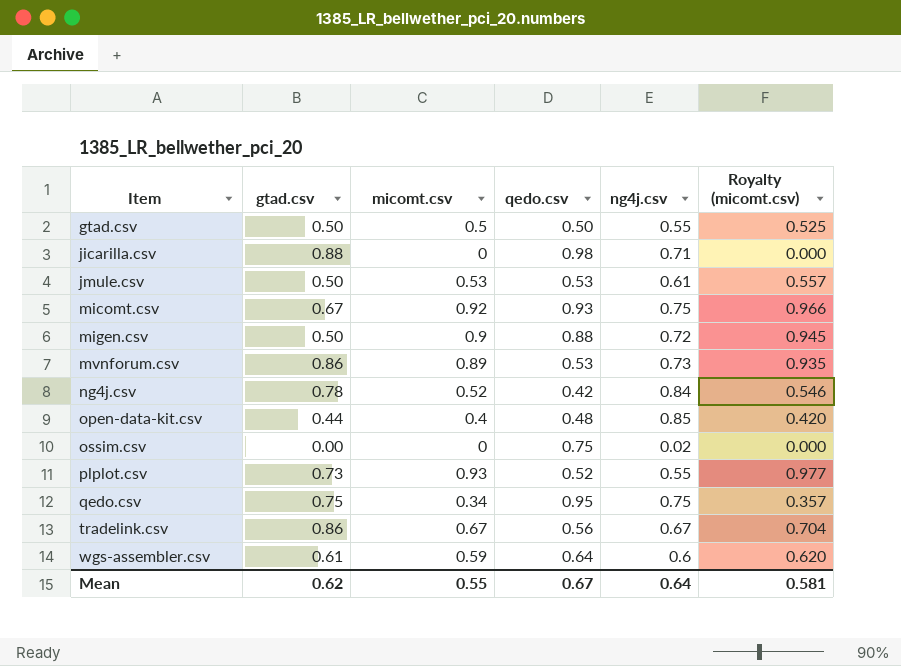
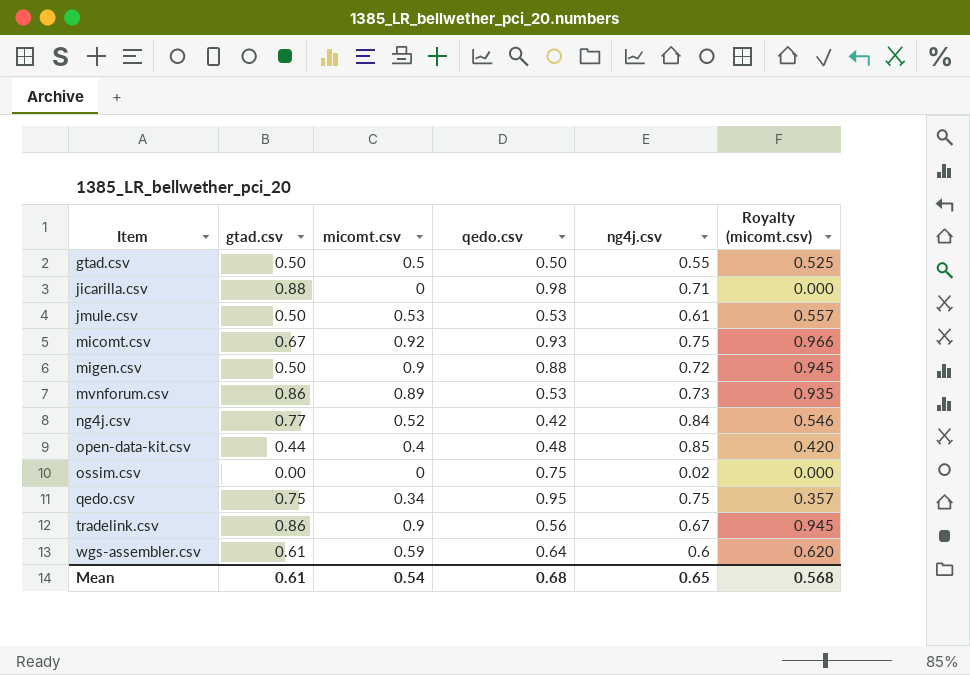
row plplot.csv: 0.73 | 0.93 | 0.52 | 0.55 | 0.977 -> none
ng4j.csv | gtad.csv: 0.78 -> 0.77
tradelink.csv | micomt.csv: 0.67 -> 0.9
tradelink.csv | Royalty (micomt.csv): 0.704 -> 0.945
Mean | gtad.csv: 0.62 -> 0.61
Mean | micomt.csv: 0.55 -> 0.54
Mean | qedo.csv: 0.67 -> 0.68
Mean | ng4j.csv: 0.64 -> 0.65
Mean | Royalty (micomt.csv): 0.581 -> 0.568

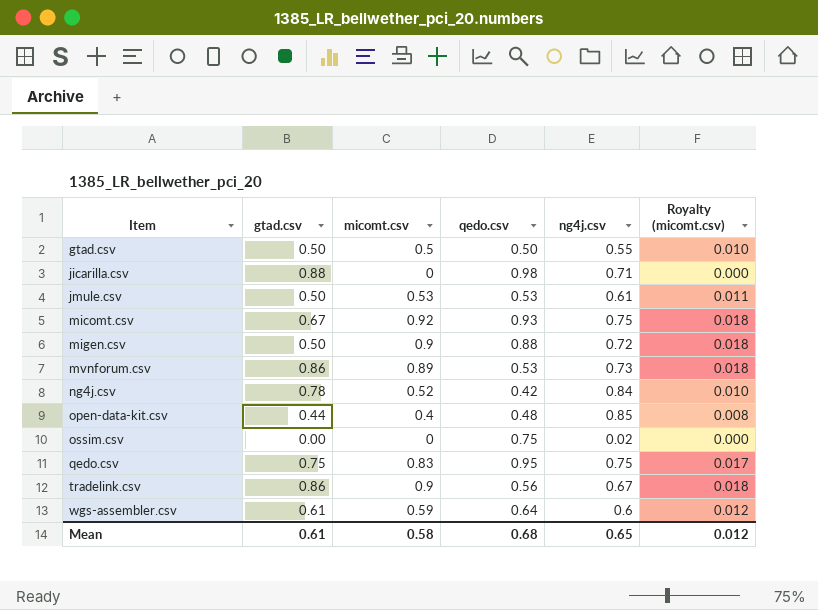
column Royalty (micomt.csv) | formula: [micomt.csv] * 1.05 -> [micomt.csv] * 0.02
ng4j.csv | gtad.csv: 0.77 -> 0.78
qedo.csv | micomt.csv: 0.34 -> 0.83
Mean | micomt.csv: 0.54 -> 0.58
Mean | Royalty (micomt.csv): 0.568 -> 0.012

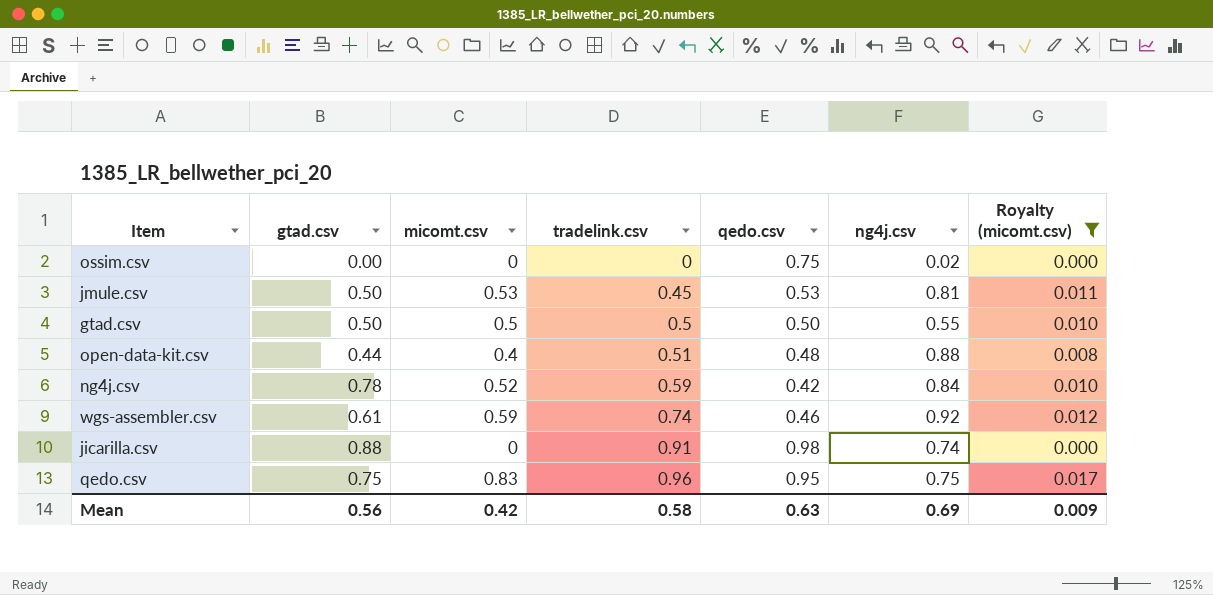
filter: none -> Royalty (micomt.csv) != 0.018
row order: Item ascending -> tradelink.csv ascending
column tradelink.csv | position: none -> 4
jmule.csv | ng4j.csv: 0.61 -> 0.81
open-data-kit.csv | ng4j.csv: 0.85 -> 0.88
wgs-assembler.csv | qedo.csv: 0.64 -> 0.46
wgs-assembler.csv | ng4j.csv: 0.6 -> 0.92
jicarilla.csv | ng4j.csv: 0.71 -> 0.74
Mean | gtad.csv: 0.61 -> 0.56
Mean | micomt.csv: 0.58 -> 0.42
Mean | qedo.csv: 0.68 -> 0.63
Mean | ng4j.csv: 0.65 -> 0.69
Mean | Royalty (micomt.csv): 0.012 -> 0.009

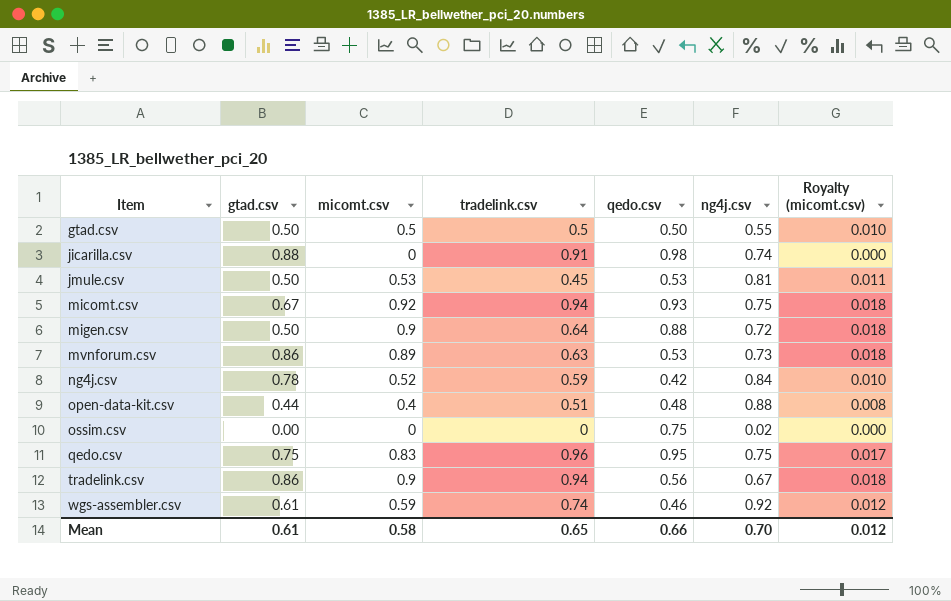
filter: Royalty (micomt.csv) != 0.018 -> none
row order: tradelink.csv ascending -> Item ascending
Mean | gtad.csv: 0.56 -> 0.61
Mean | micomt.csv: 0.42 -> 0.58
Mean | tradelink.csv: 0.58 -> 0.65
Mean | qedo.csv: 0.63 -> 0.66
Mean | ng4j.csv: 0.69 -> 0.70
Mean | Royalty (micomt.csv): 0.009 -> 0.012

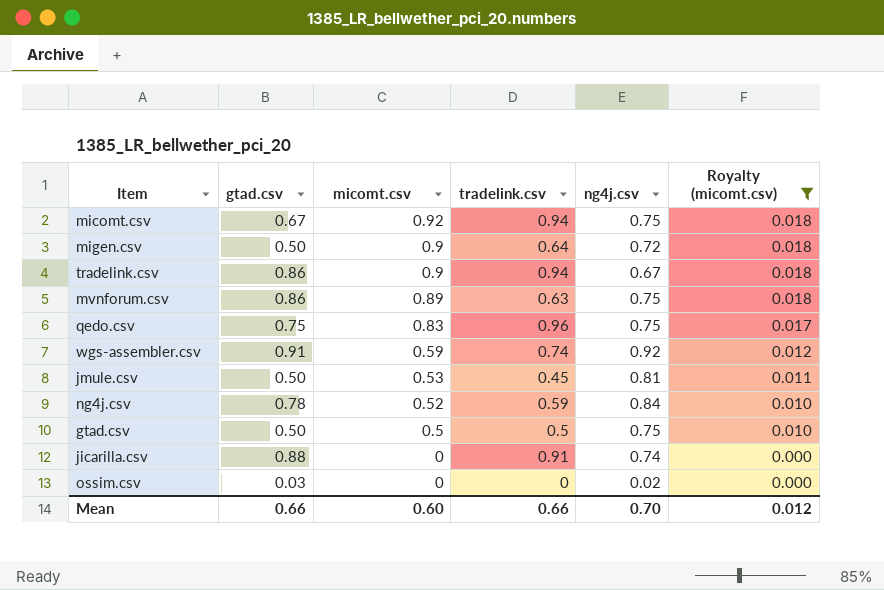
filter: none -> Royalty (micomt.csv) != 0.008
row order: Item ascending -> micomt.csv descending
column qedo.csv | position: 5 -> none
mvnforum.csv | ng4j.csv: 0.73 -> 0.75
wgs-assembler.csv | gtad.csv: 0.61 -> 0.91
gtad.csv | ng4j.csv: 0.55 -> 0.75
ossim.csv | gtad.csv: 0.00 -> 0.03
Mean | gtad.csv: 0.61 -> 0.66
Mean | micomt.csv: 0.58 -> 0.60
Mean | tradelink.csv: 0.65 -> 0.66

